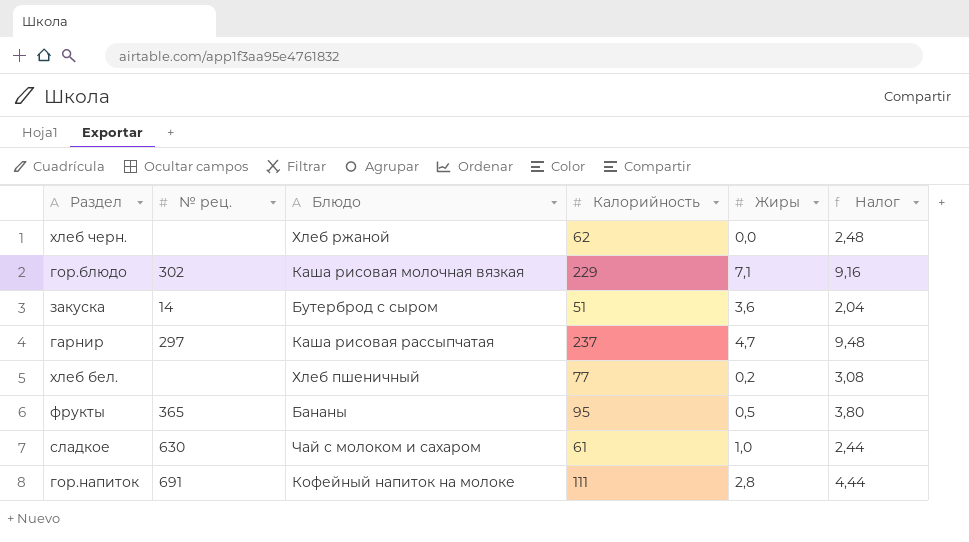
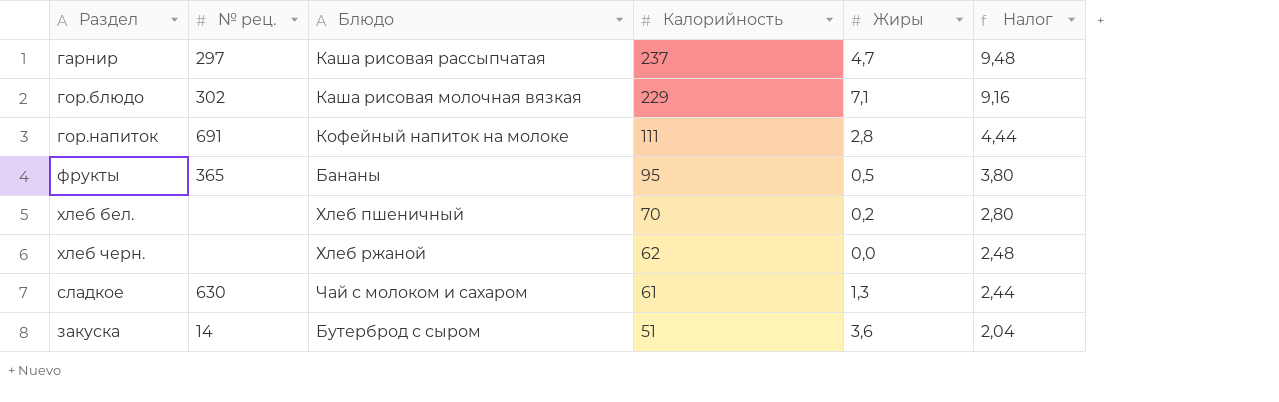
row order: none -> Калорийность descending
хлеб бел. | Калорийность: 77 -> 70
хлеб бел. | Налог: 3,08 -> 2,80
сладкое | Жиры: 1,0 -> 1,3

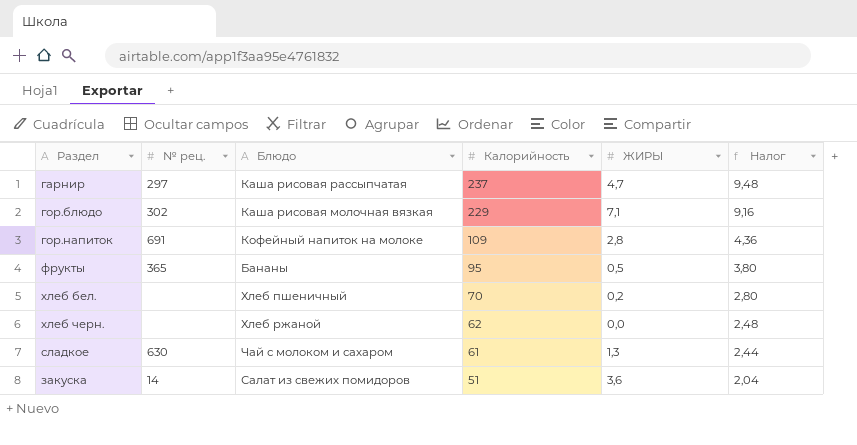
column name: Жиры -> ЖИРЫ
гор.напиток | Калорийность: 111 -> 109
гор.напиток | Налог: 4,44 -> 4,36
закуска | Блюдо: Бутерброд с сыром -> Салат из свежих помидоров

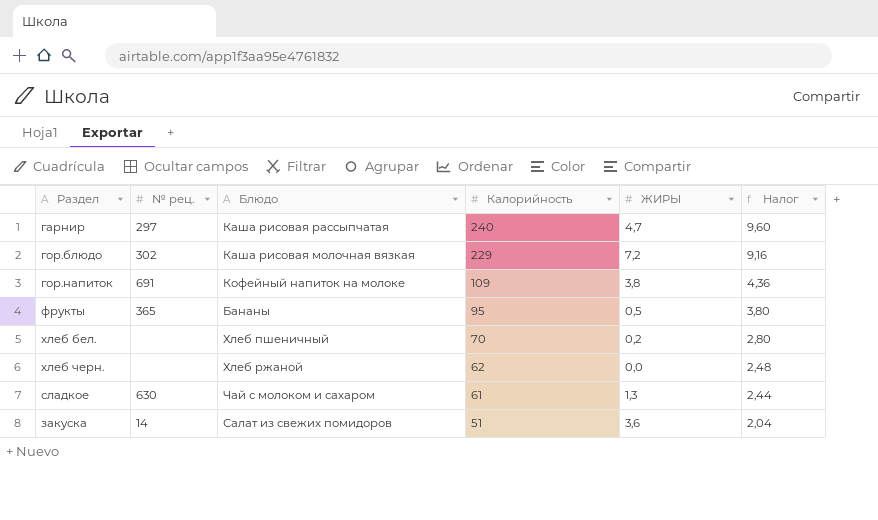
гарнир | Калорийность: 237 -> 240
гарнир | Налог: 9,48 -> 9,60
гор.блюдо | ЖИРЫ: 7,1 -> 7,2
гор.напиток | ЖИРЫ: 2,8 -> 3,8

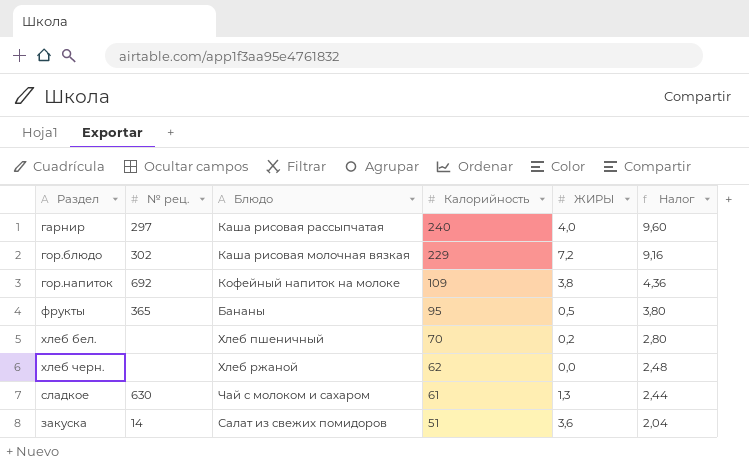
гарнир | ЖИРЫ: 4,7 -> 4,0
гор.напиток | № рец.: 691 -> 692

